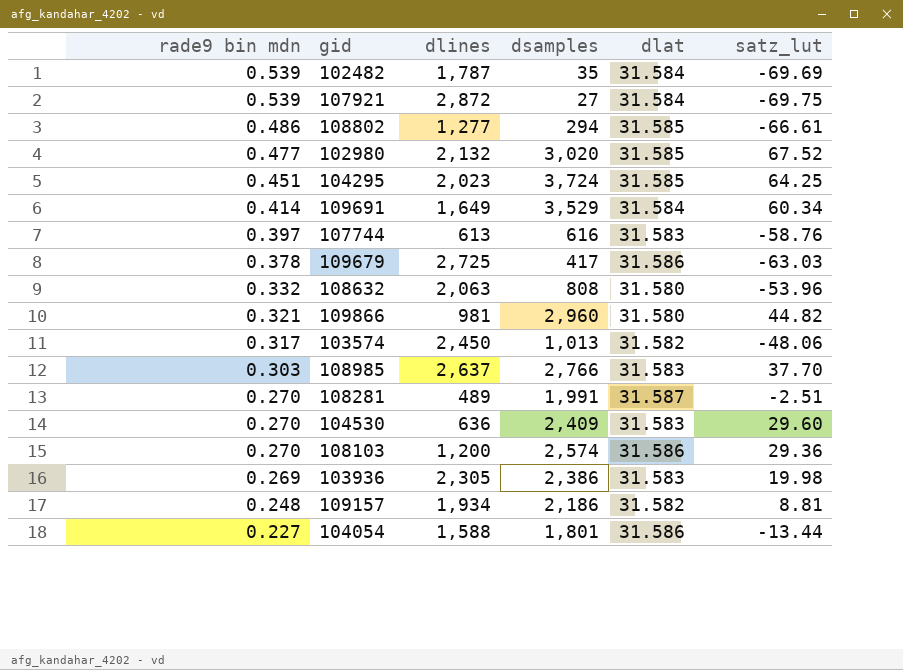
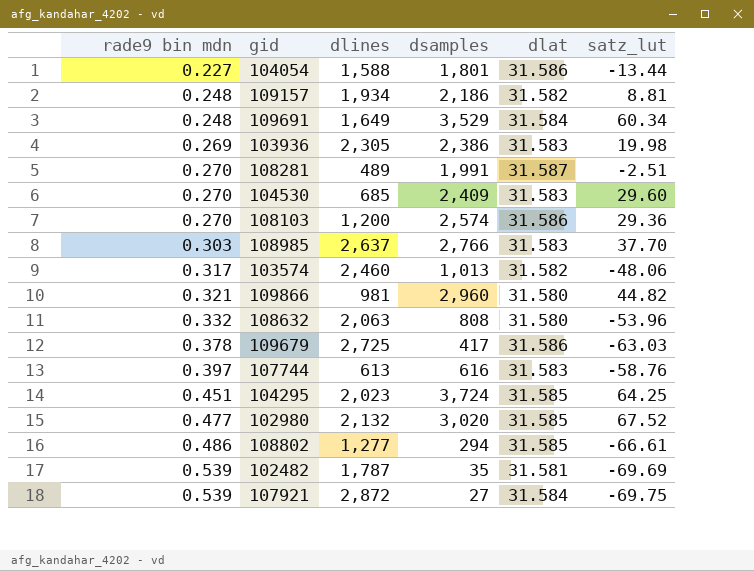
row order: rade9 bin mdn descending -> rade9 bin mdn ascending
109691 | rade9 bin mdn: 0.414 -> 0.248
104530 | dlines: 636 -> 685
103574 | dlines: 2,450 -> 2,460
102482 | dlat: 31.584 -> 31.581

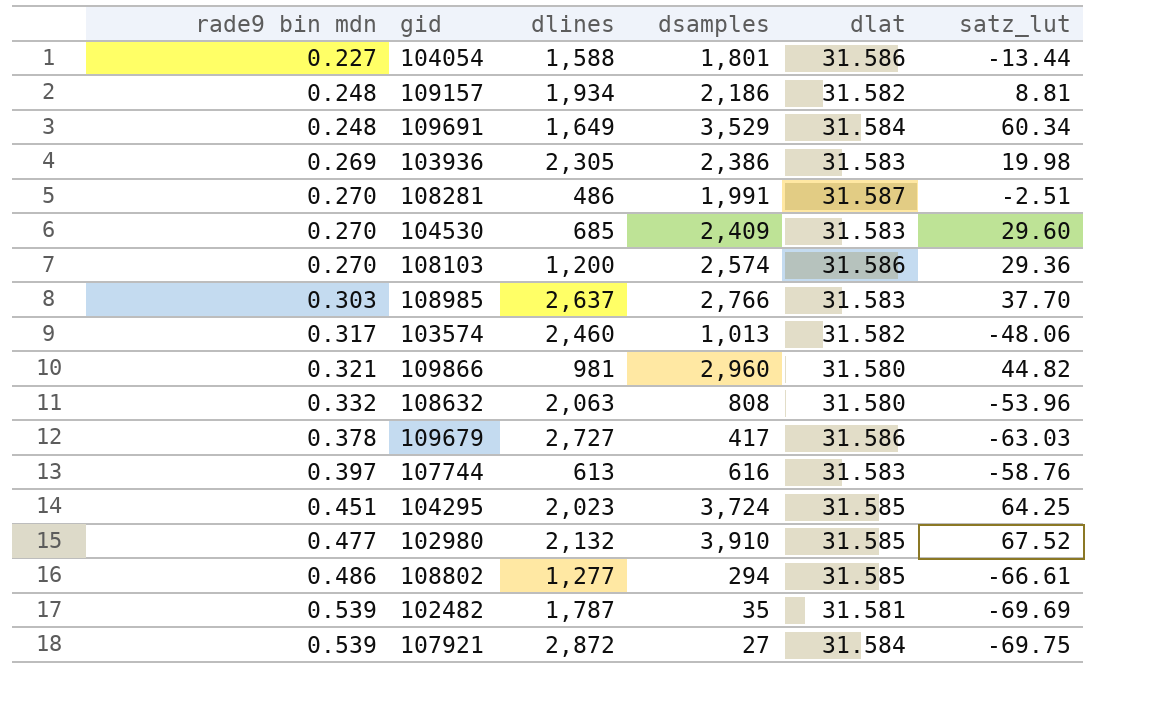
108281 | dlines: 489 -> 486
109679 | dlines: 2,725 -> 2,727
102980 | dsamples: 3,020 -> 3,910

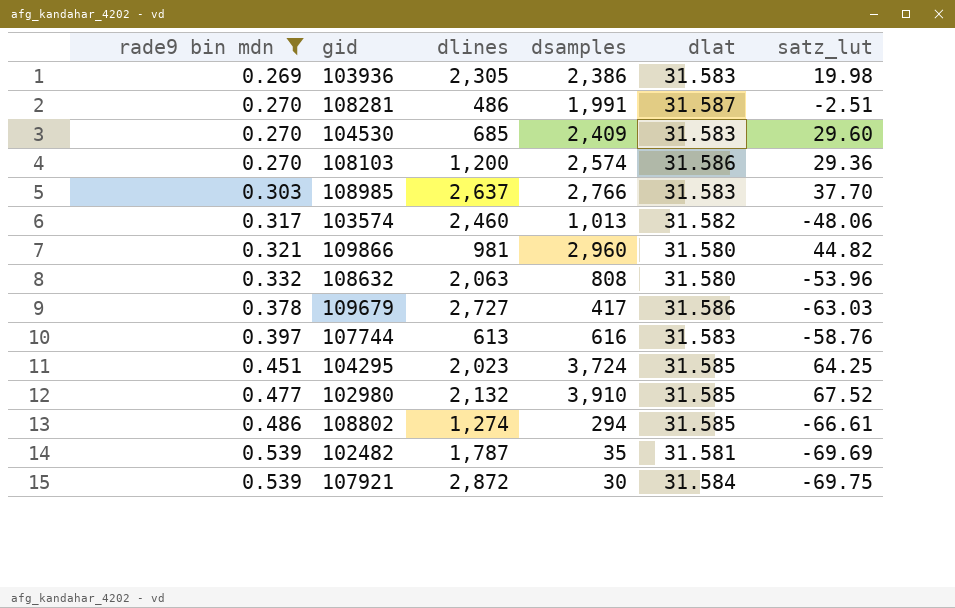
filter: none -> rade9 bin mdn >= 0.269
108802 | dlines: 1,277 -> 1,274
107921 | dsamples: 27 -> 30

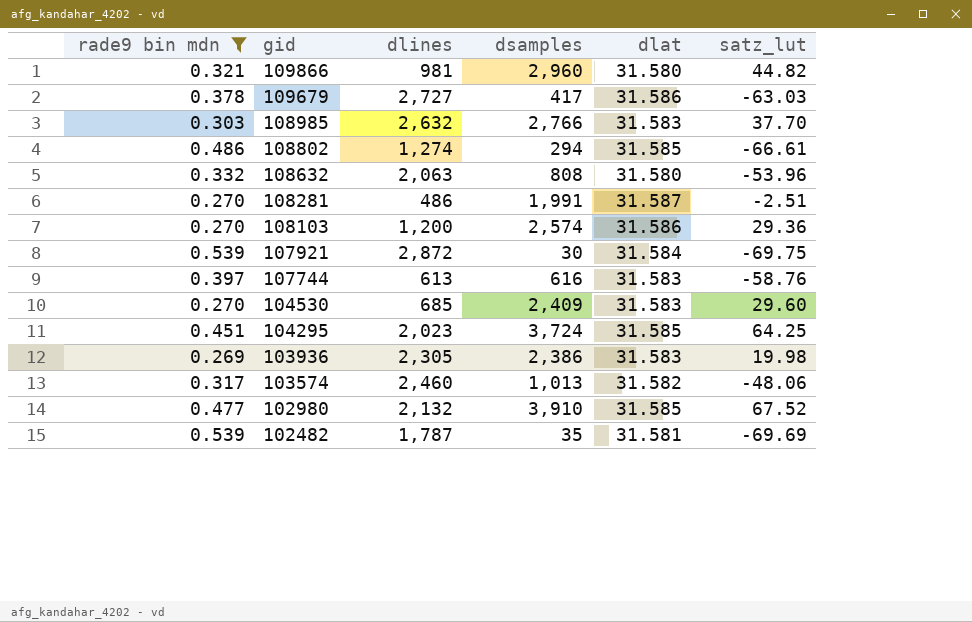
row order: rade9 bin mdn ascending -> gid descending
108985 | dlines: 2,637 -> 2,632

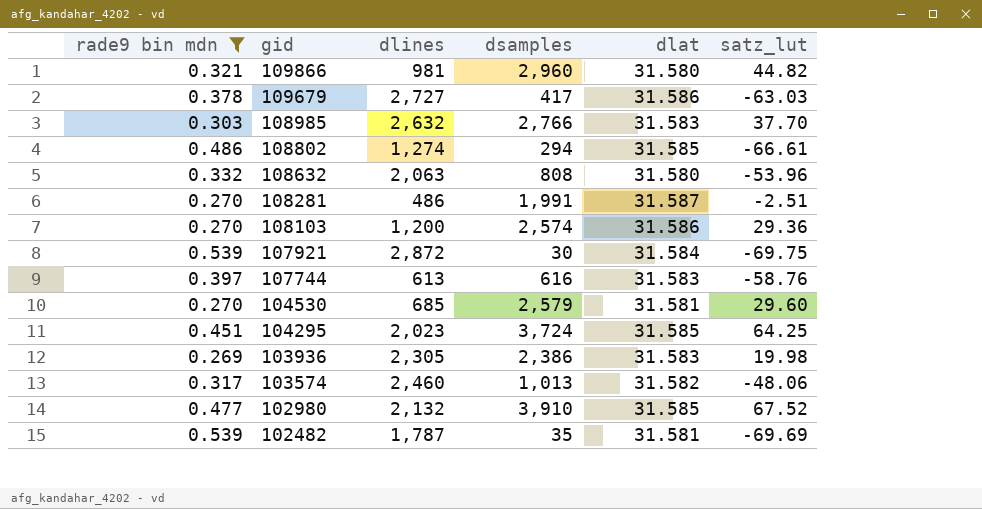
104530 | dsamples: 2,409 -> 2,579
104530 | dlat: 31.583 -> 31.581

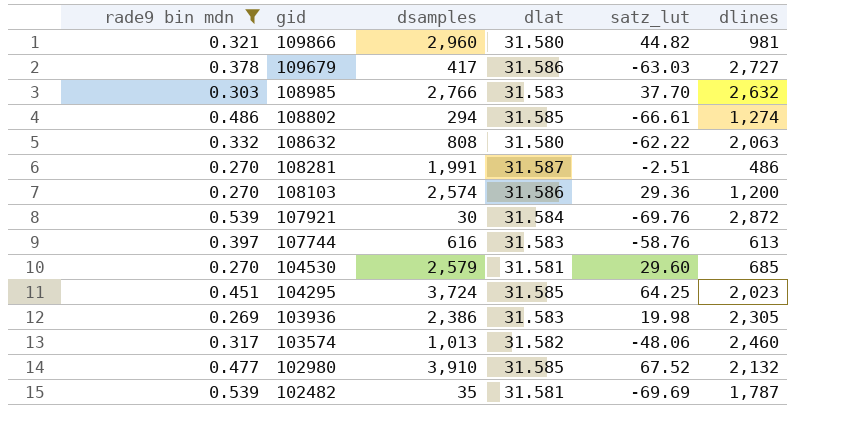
column dlines | position: 3 -> 6
108632 | satz_lut: -53.96 -> -62.22
107921 | satz_lut: -69.75 -> -69.76

